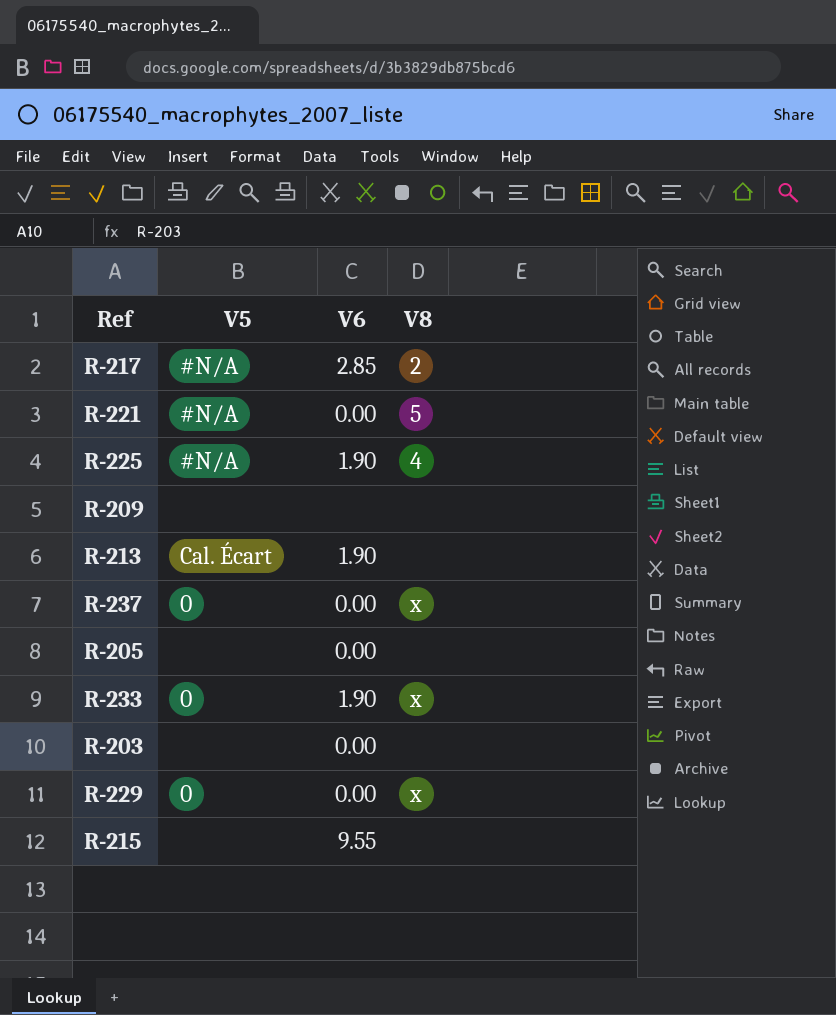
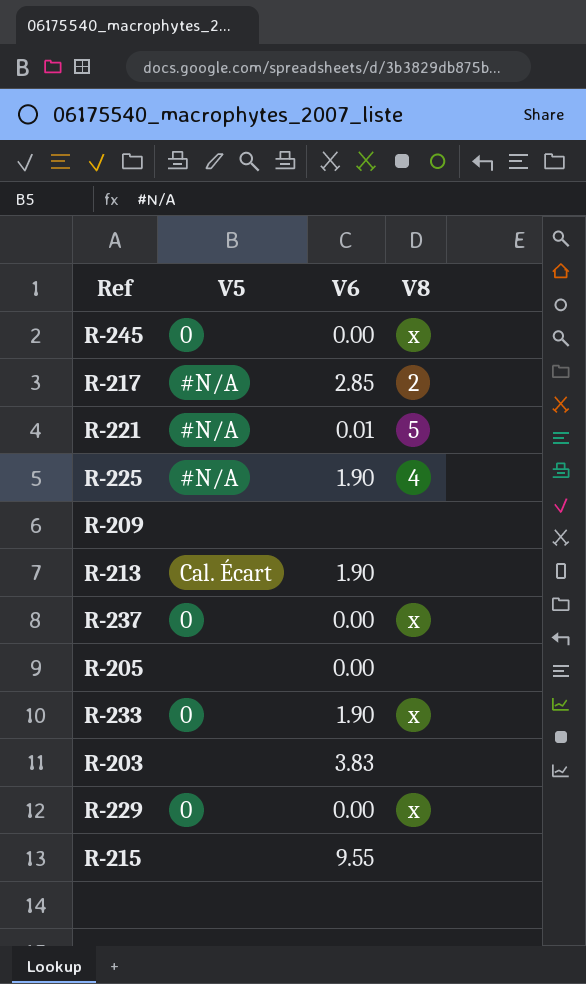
row R-245: none -> 0 | 0.00 | x
R-221 | V6: 0.00 -> 0.01
R-203 | V6: 0.00 -> 3.83

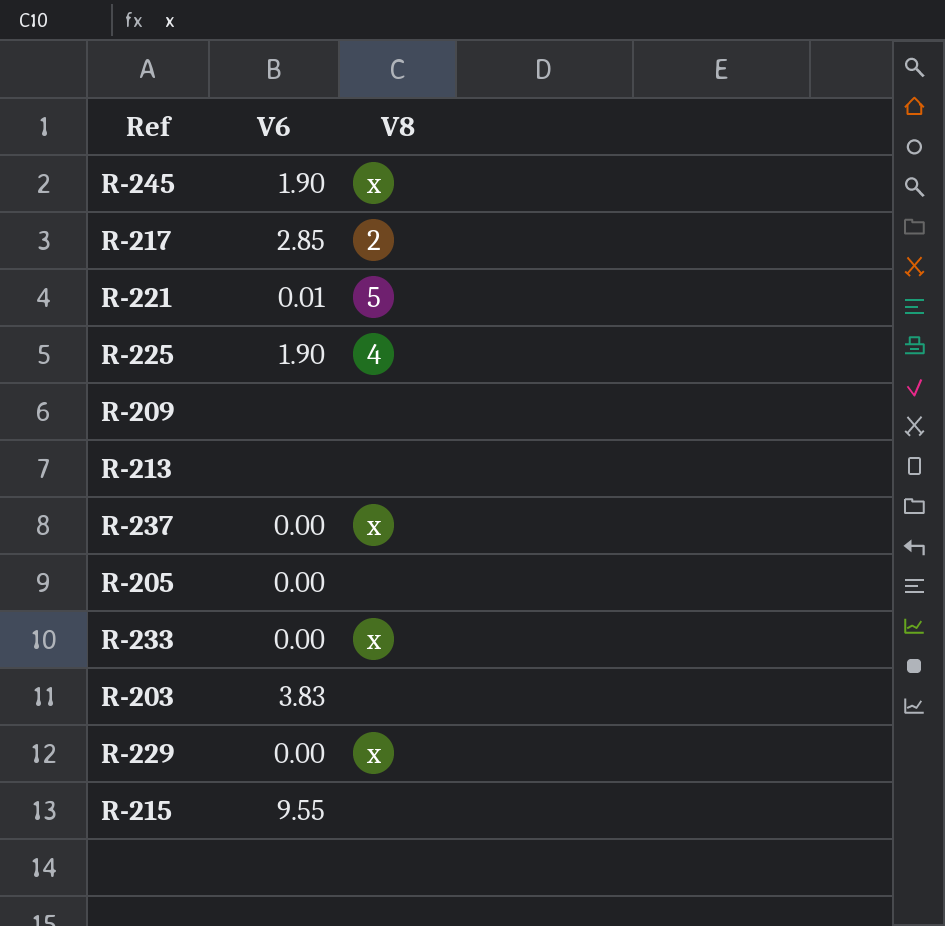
column V5 | position: 2 -> none
R-245 | V6: 0.00 -> 1.90
R-213 | V6: 1.90 -> none
R-233 | V6: 1.90 -> 0.00

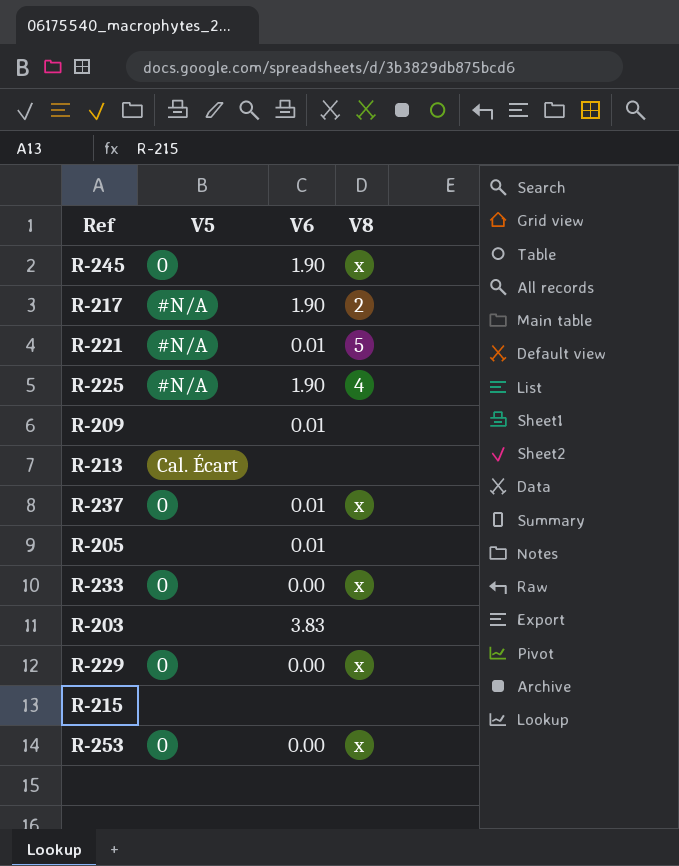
column V5 | position: none -> 2
R-217 | V6: 2.85 -> 1.90
R-209 | V6: none -> 0.01
R-237 | V6: 0.00 -> 0.01
R-205 | V6: 0.00 -> 0.01
R-215 | V6: 9.55 -> none
row R-253: none -> 0 | 0.00 | x

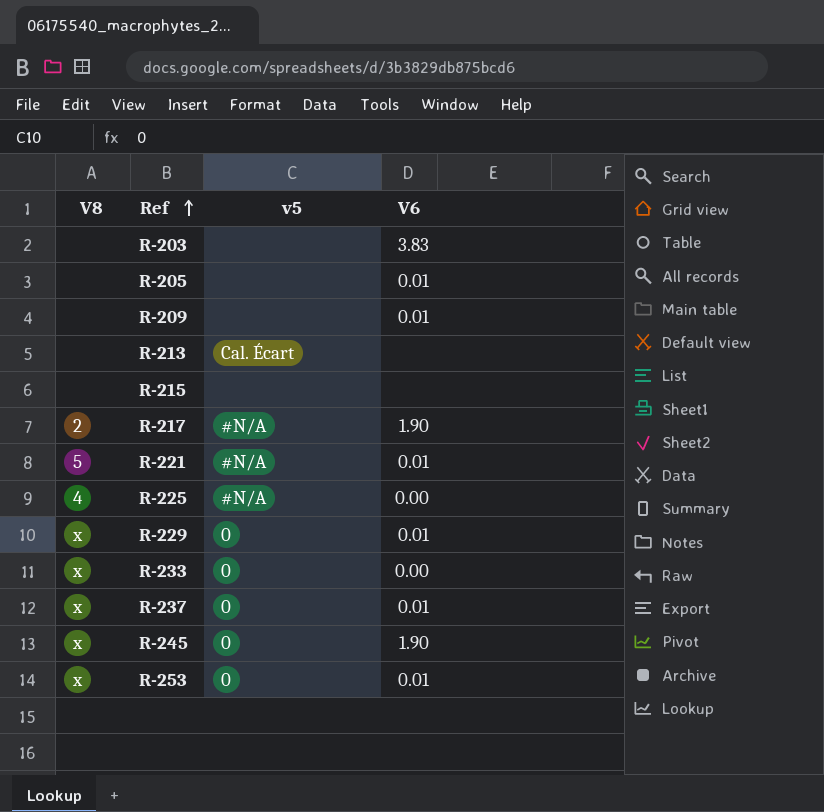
row order: none -> Ref ascending
column V8 | position: 4 -> 1
column name: V5 -> v5
R-225 | V6: 1.90 -> 0.00
R-229 | V6: 0.00 -> 0.01
R-253 | V6: 0.00 -> 0.01

